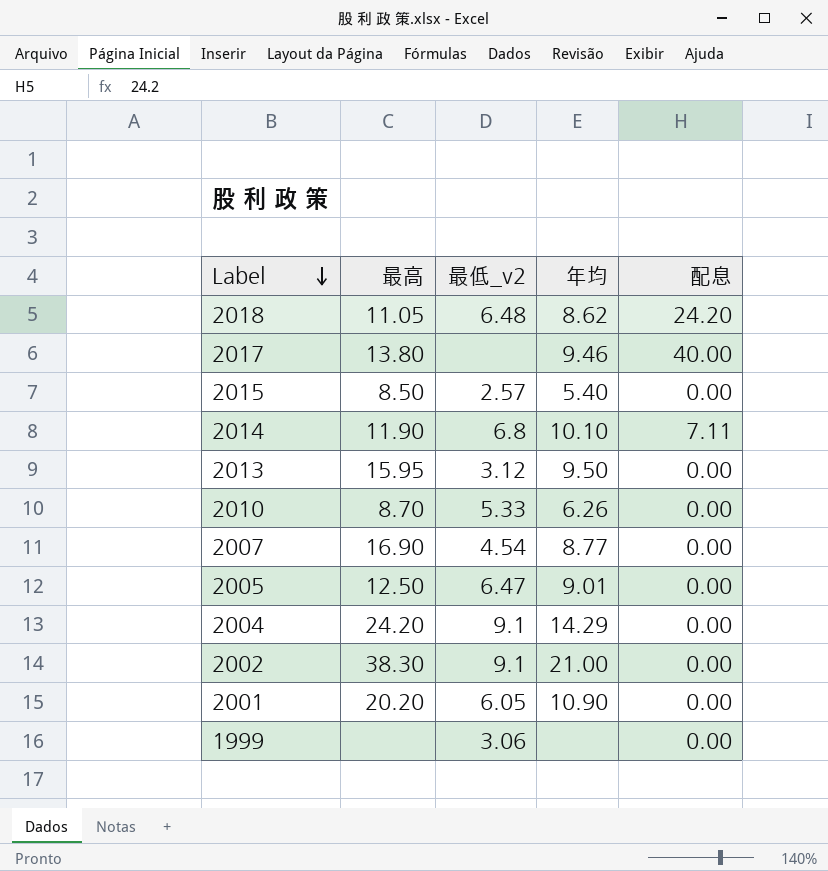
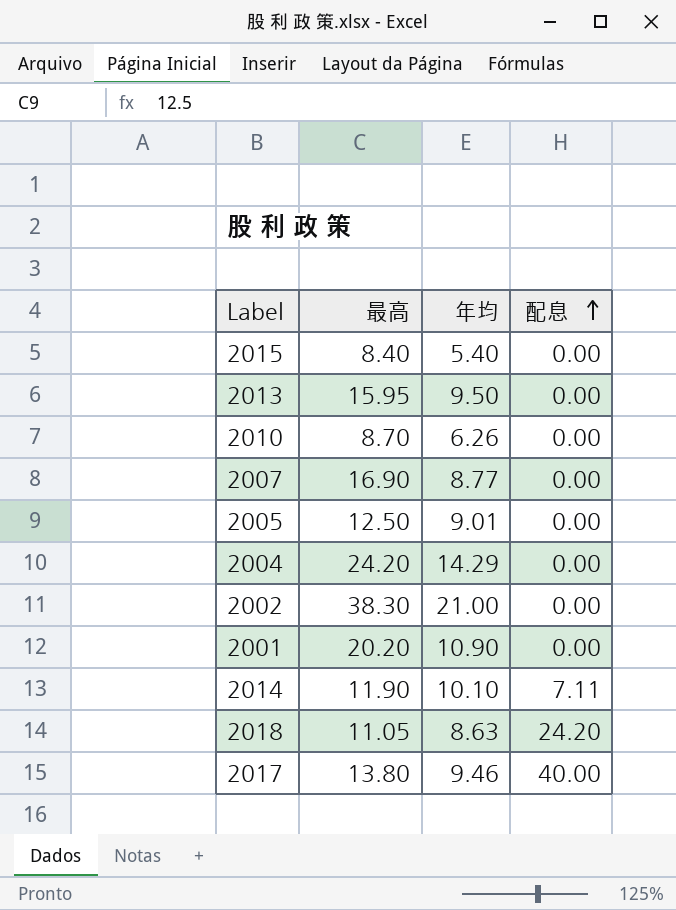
row order: Label descending -> 配息 ascending
column 最低_v2 | position: 3 -> none
row 1999: none | 3.06 | none | 0.00 -> none
2015 | 最高: 8.50 -> 8.40
2018 | 年均: 8.62 -> 8.63

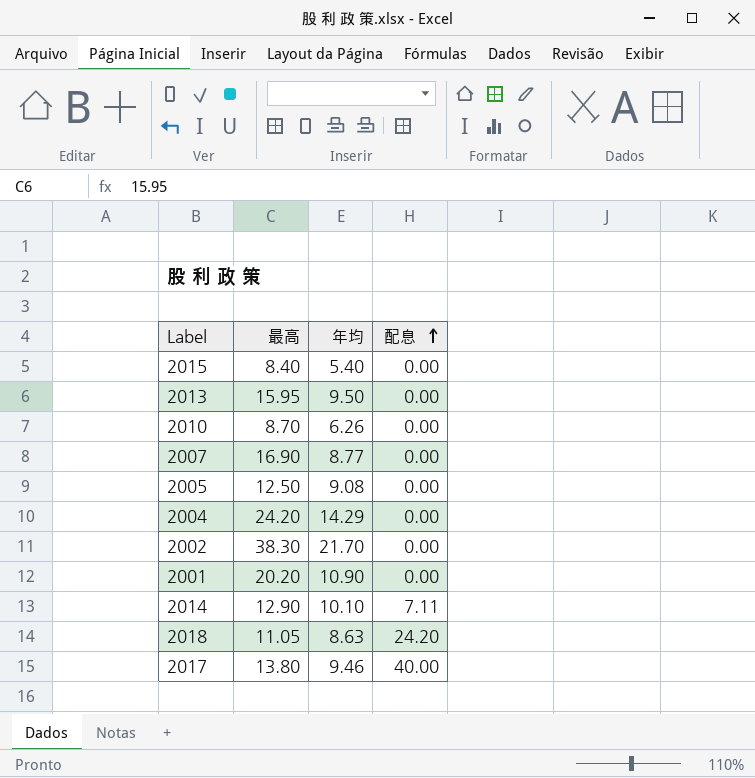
2005 | 年均: 9.01 -> 9.08
2002 | 年均: 21.00 -> 21.70
2014 | 最高: 11.90 -> 12.90

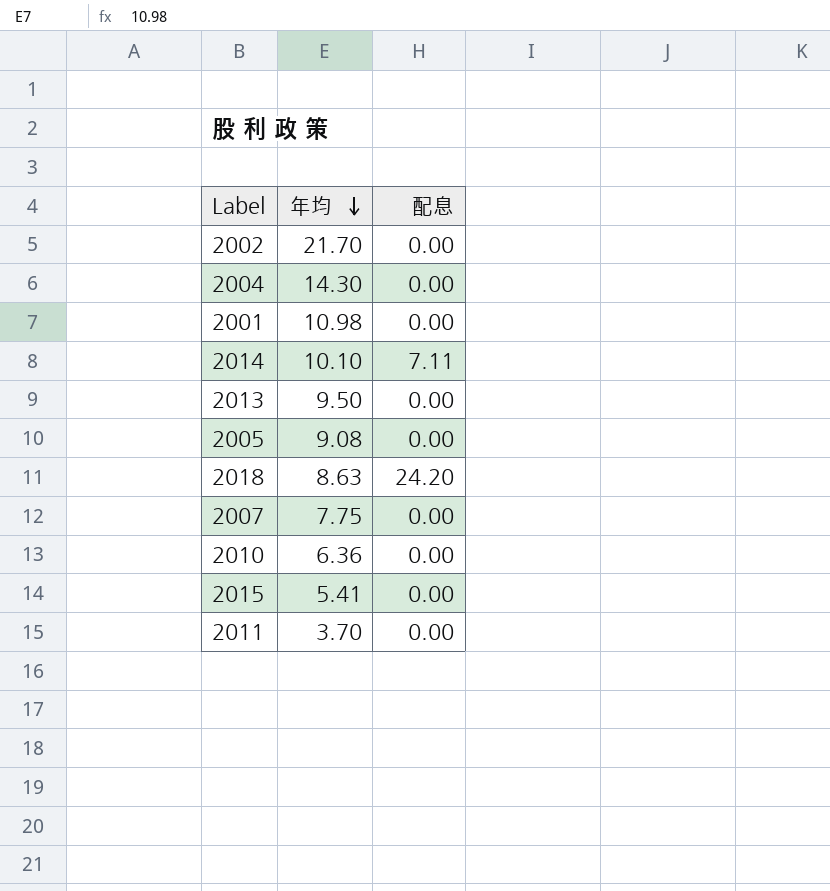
row order: 配息 ascending -> 年均 descending
column 最高 | position: 2 -> none
row 2017: 13.80 | 9.46 | 40.00 -> none
2004 | 年均: 14.29 -> 14.30
2001 | 年均: 10.90 -> 10.98
2007 | 年均: 8.77 -> 7.75
2010 | 年均: 6.26 -> 6.36
2015 | 年均: 5.40 -> 5.41
row 2011: none -> 3.70 | 0.00

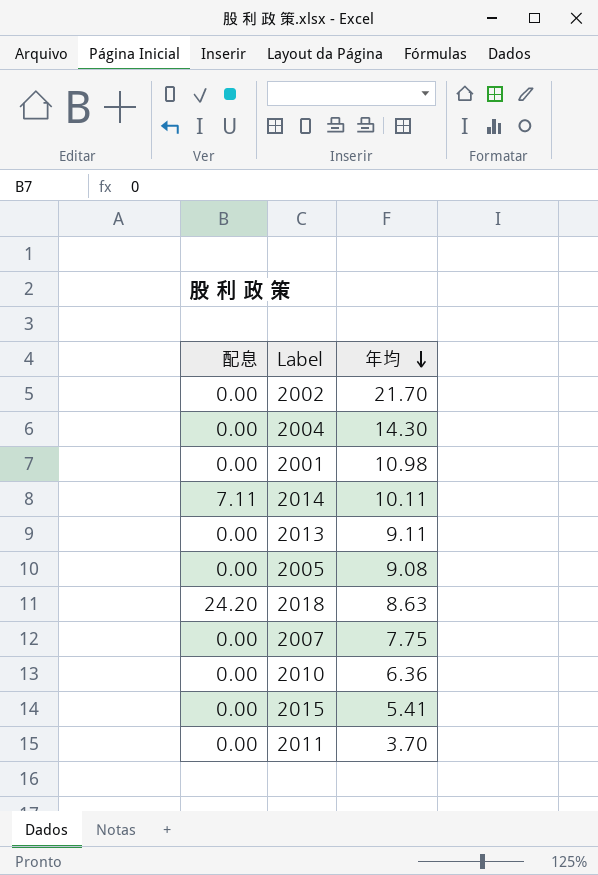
column 配息 | position: 3 -> 1
2014 | 年均: 10.10 -> 10.11
2013 | 年均: 9.50 -> 9.11

